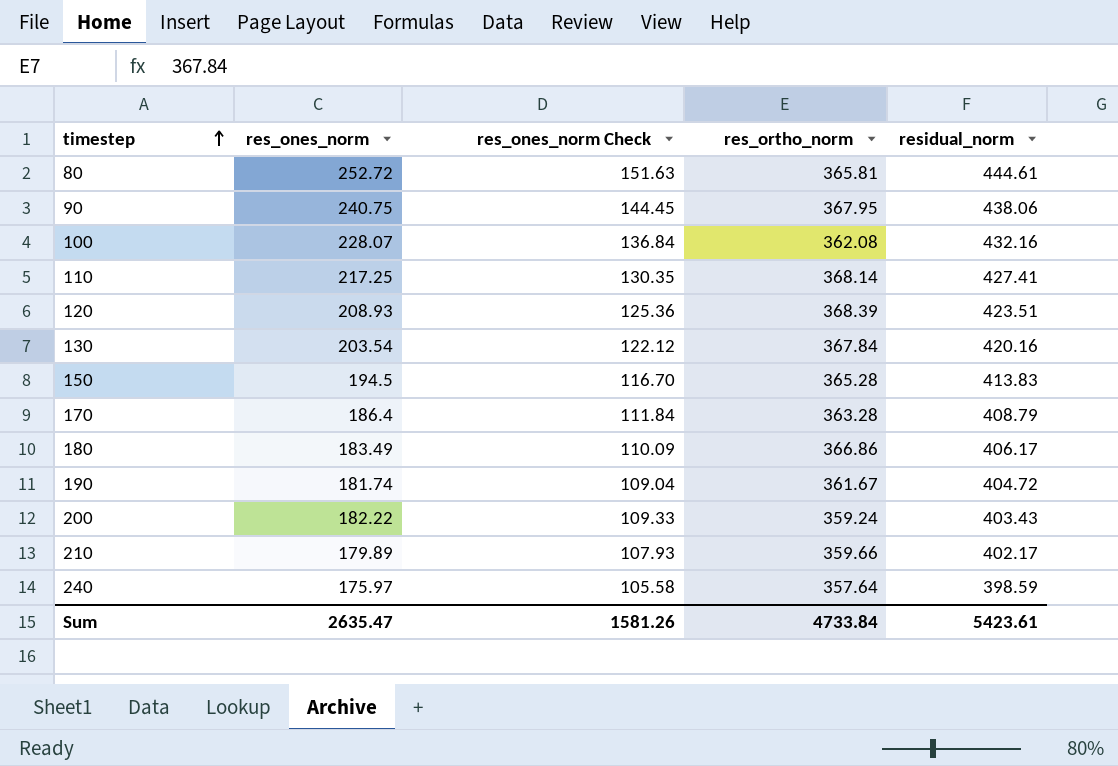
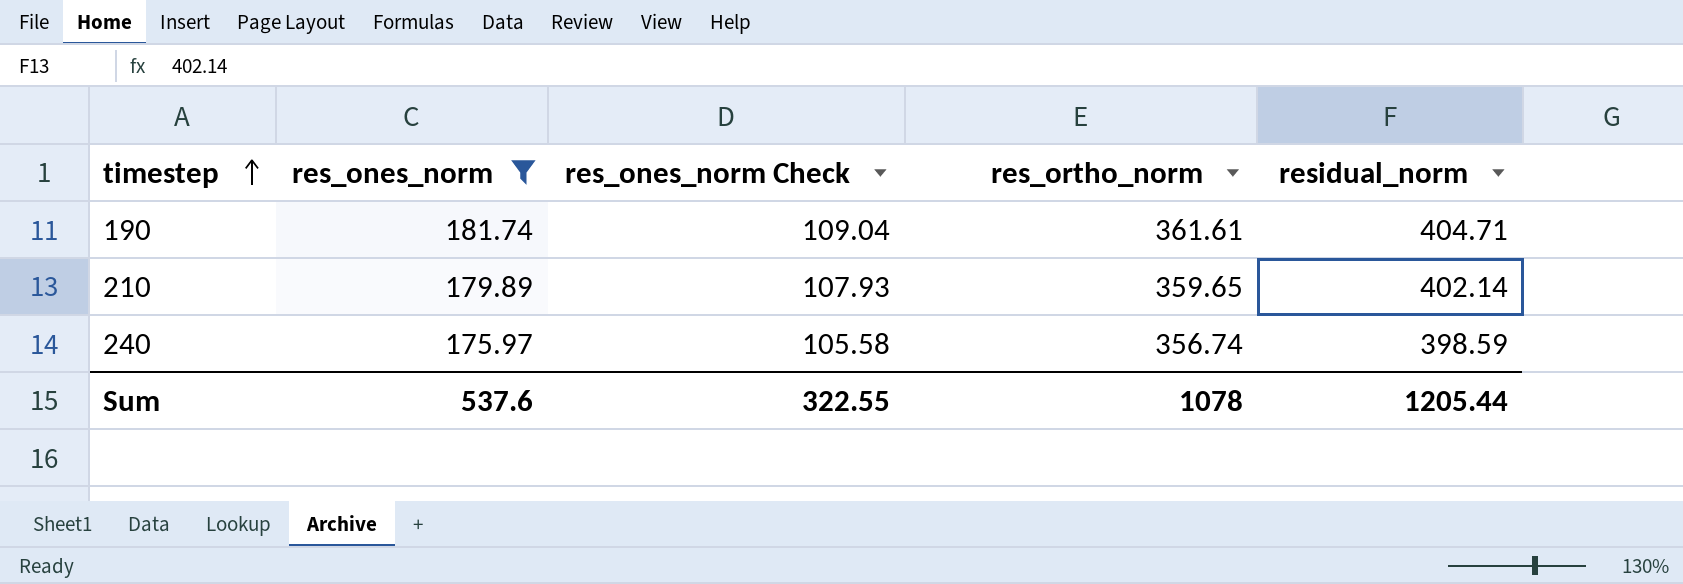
filter: none -> res_ones_norm <= 181.74
190 | res_ortho_norm: 361.67 -> 361.61
190 | residual_norm: 404.72 -> 404.71
210 | res_ortho_norm: 359.66 -> 359.65
210 | residual_norm: 402.17 -> 402.14
240 | res_ortho_norm: 357.64 -> 356.74
Sum | res_ones_norm: 2635.47 -> 537.6
Sum | res_ones_norm Check: 1581.26 -> 322.55
Sum | res_ortho_norm: 4733.84 -> 1078
Sum | residual_norm: 5423.61 -> 1205.44

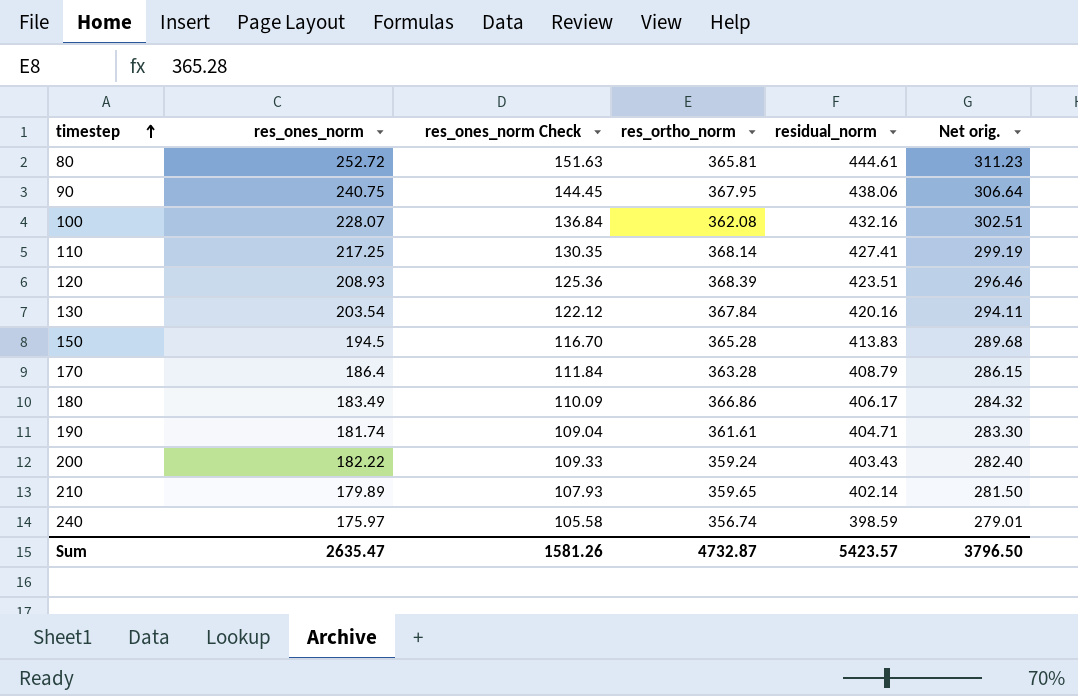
filter: res_ones_norm <= 181.74 -> none
column Net orig. | formula: none -> [residual_norm] * 0.7
Sum | res_ones_norm: 537.6 -> 2635.47
Sum | res_ones_norm Check: 322.55 -> 1581.26
Sum | res_ortho_norm: 1078 -> 4732.87
Sum | residual_norm: 1205.44 -> 5423.57

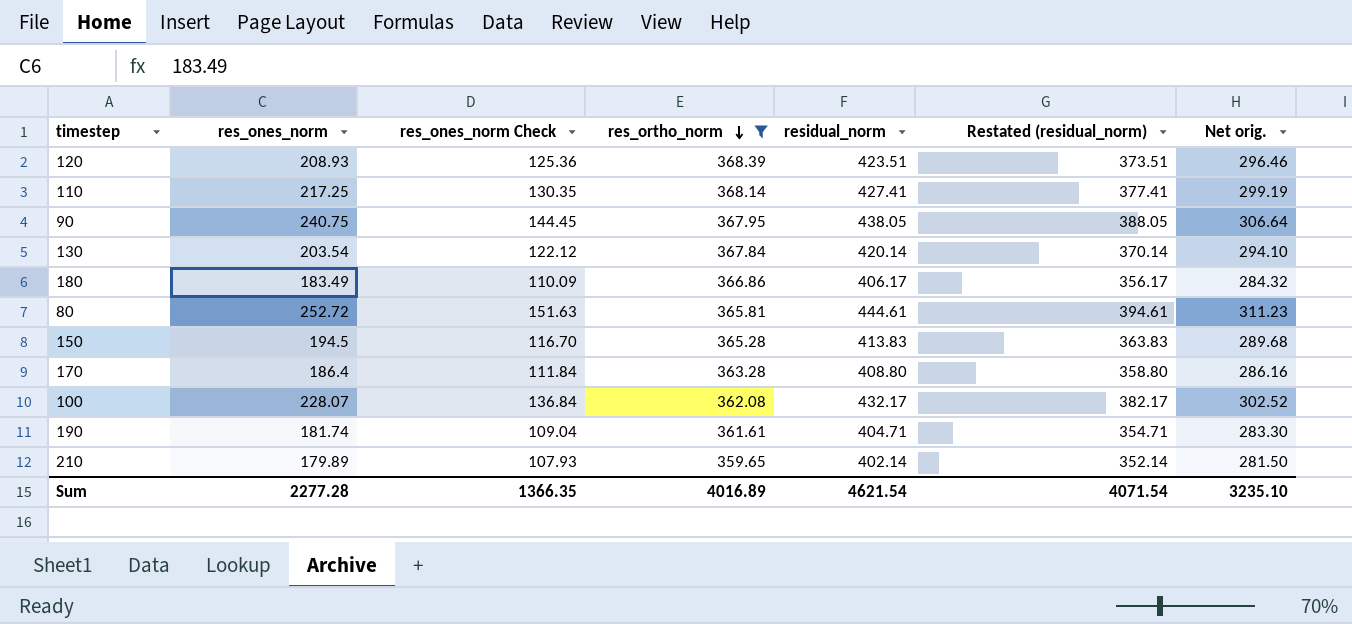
filter: none -> res_ortho_norm >= 359.65
row order: timestep ascending -> res_ortho_norm descending
column Restated (residual_norm) | formula: none -> [residual_norm] - 50
90 | residual_norm: 438.06 -> 438.05
130 | residual_norm: 420.16 -> 420.14
130 | Net orig.: 294.11 -> 294.10
170 | residual_norm: 408.79 -> 408.80
170 | Net orig.: 286.15 -> 286.16
100 | residual_norm: 432.16 -> 432.17
100 | Net orig.: 302.51 -> 302.52
Sum | res_ones_norm: 2635.47 -> 2277.28
Sum | res_ones_norm Check: 1581.26 -> 1366.35
Sum | res_ortho_norm: 4732.87 -> 4016.89
Sum | residual_norm: 5423.57 -> 4621.54
Sum | Net orig.: 3796.50 -> 3235.10

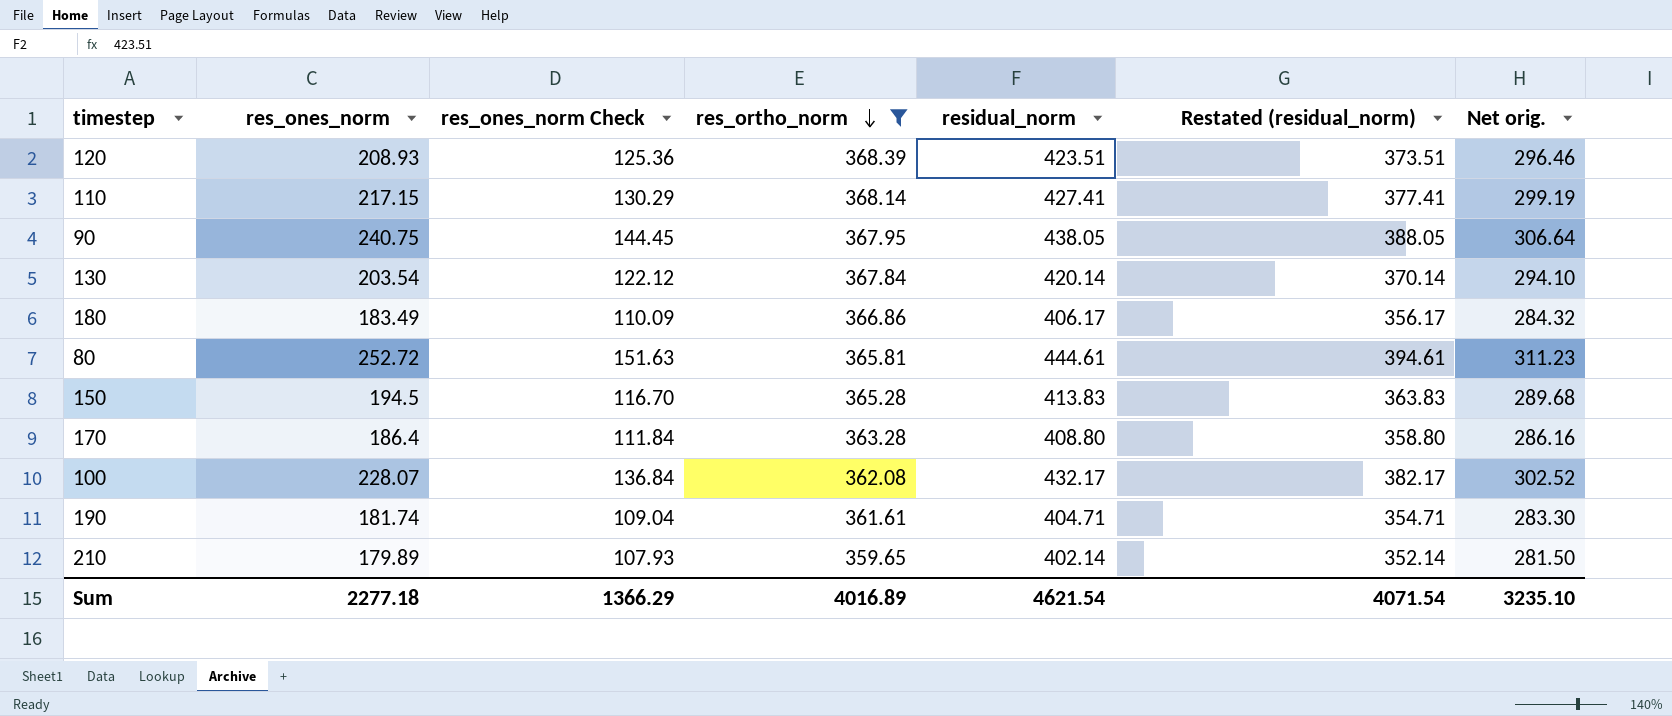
110 | res_ones_norm: 217.25 -> 217.15
110 | res_ones_norm Check: 130.35 -> 130.29
Sum | res_ones_norm: 2277.28 -> 2277.18
Sum | res_ones_norm Check: 1366.35 -> 1366.29

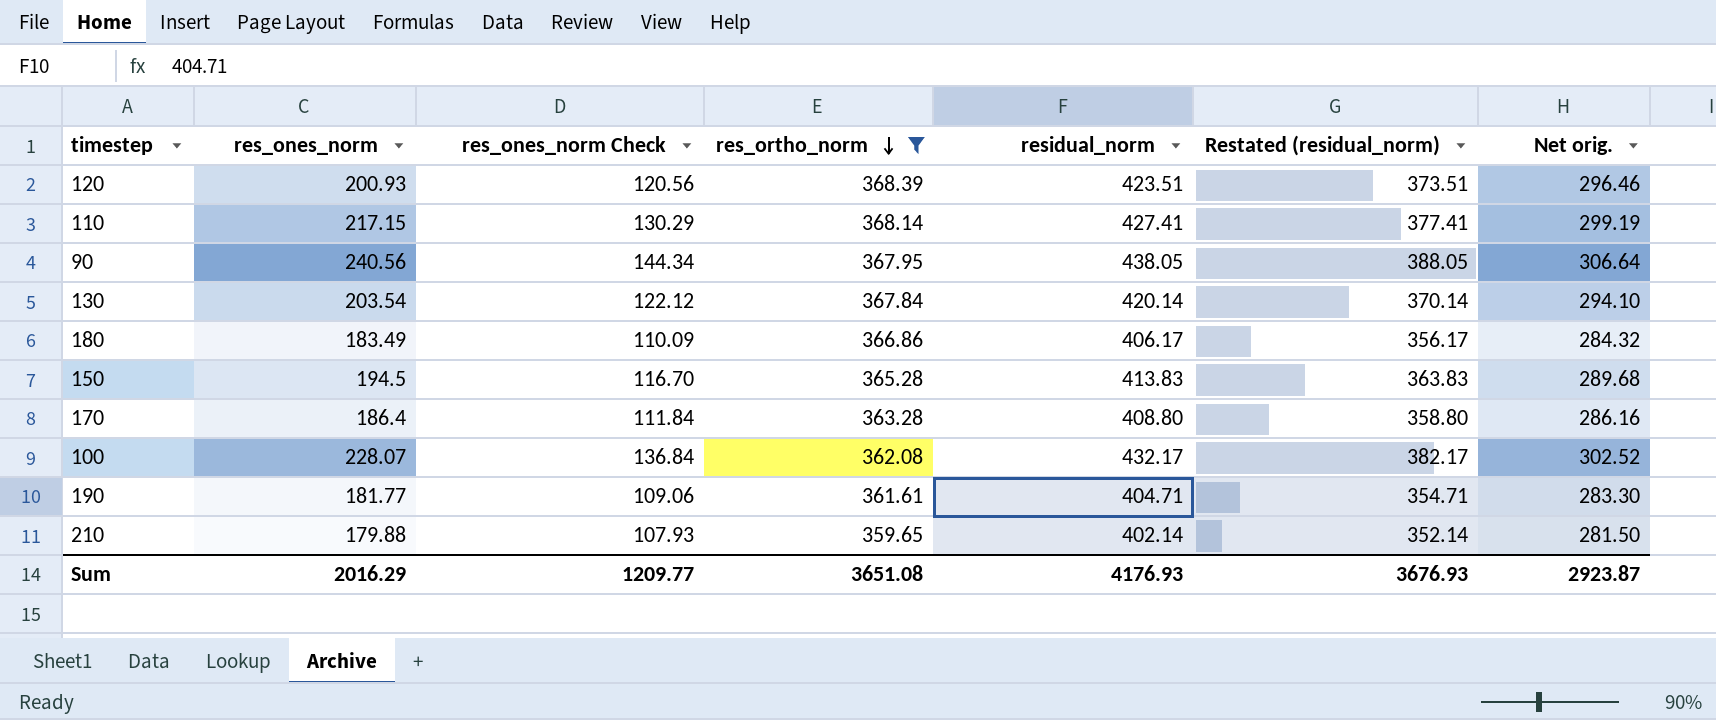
row 80: 252.72 | 151.63 | 365.81 | 444.61 | 394.61 | 311.23 -> none
120 | res_ones_norm: 208.93 -> 200.93
120 | res_ones_norm Check: 125.36 -> 120.56
90 | res_ones_norm: 240.75 -> 240.56
90 | res_ones_norm Check: 144.45 -> 144.34
190 | res_ones_norm: 181.74 -> 181.77
190 | res_ones_norm Check: 109.04 -> 109.06
210 | res_ones_norm: 179.89 -> 179.88
Sum | res_ones_norm: 2277.18 -> 2016.29
Sum | res_ones_norm Check: 1366.29 -> 1209.77
Sum | res_ortho_norm: 4016.89 -> 3651.08
Sum | residual_norm: 4621.54 -> 4176.93
Sum | Restated (residual_norm): 4071.54 -> 3676.93
Sum | Net orig.: 3235.10 -> 2923.87

